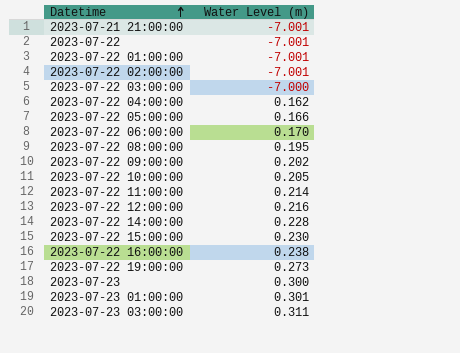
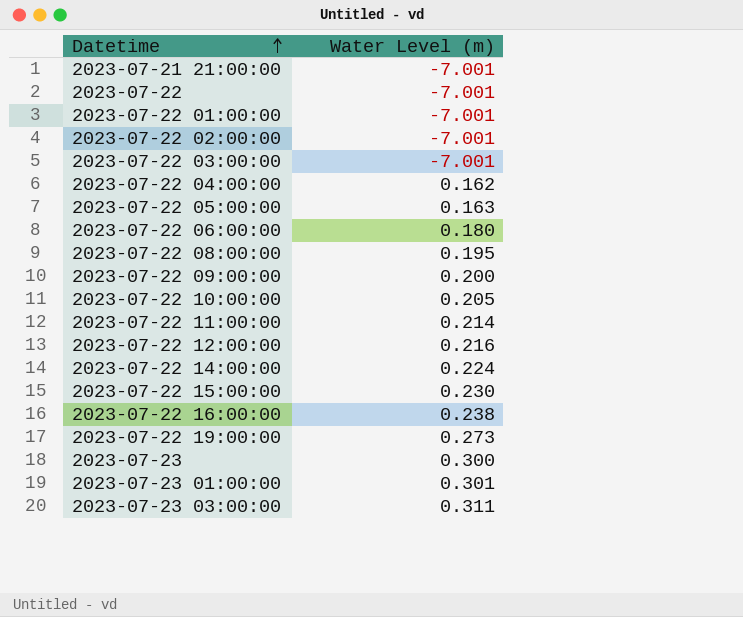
2023-07-22 03:00:00 | Water Level (m): -7.000 -> -7.001
2023-07-22 05:00:00 | Water Level (m): 0.166 -> 0.163
2023-07-22 06:00:00 | Water Level (m): 0.170 -> 0.180
2023-07-22 09:00:00 | Water Level (m): 0.202 -> 0.200
2023-07-22 14:00:00 | Water Level (m): 0.228 -> 0.224

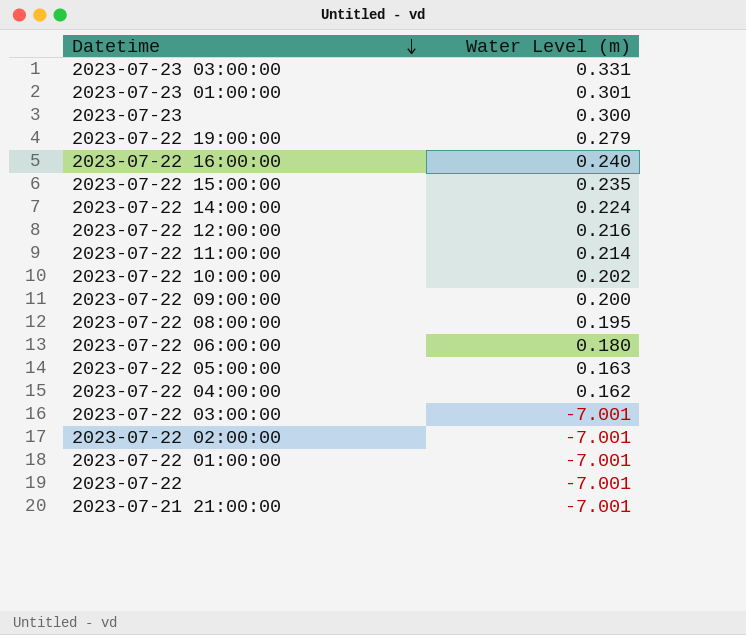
row order: Datetime ascending -> Datetime descending
2023-07-23 03:00:00 | Water Level (m): 0.311 -> 0.331
2023-07-22 19:00:00 | Water Level (m): 0.273 -> 0.279
2023-07-22 16:00:00 | Water Level (m): 0.238 -> 0.240
2023-07-22 15:00:00 | Water Level (m): 0.230 -> 0.235
2023-07-22 10:00:00 | Water Level (m): 0.205 -> 0.202

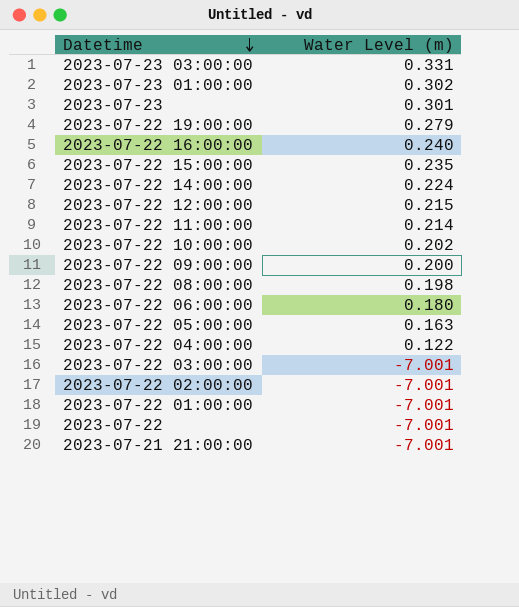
2023-07-23 01:00:00 | Water Level (m): 0.301 -> 0.302
2023-07-23 | Water Level (m): 0.300 -> 0.301
2023-07-22 12:00:00 | Water Level (m): 0.216 -> 0.215
2023-07-22 08:00:00 | Water Level (m): 0.195 -> 0.198
2023-07-22 04:00:00 | Water Level (m): 0.162 -> 0.122

